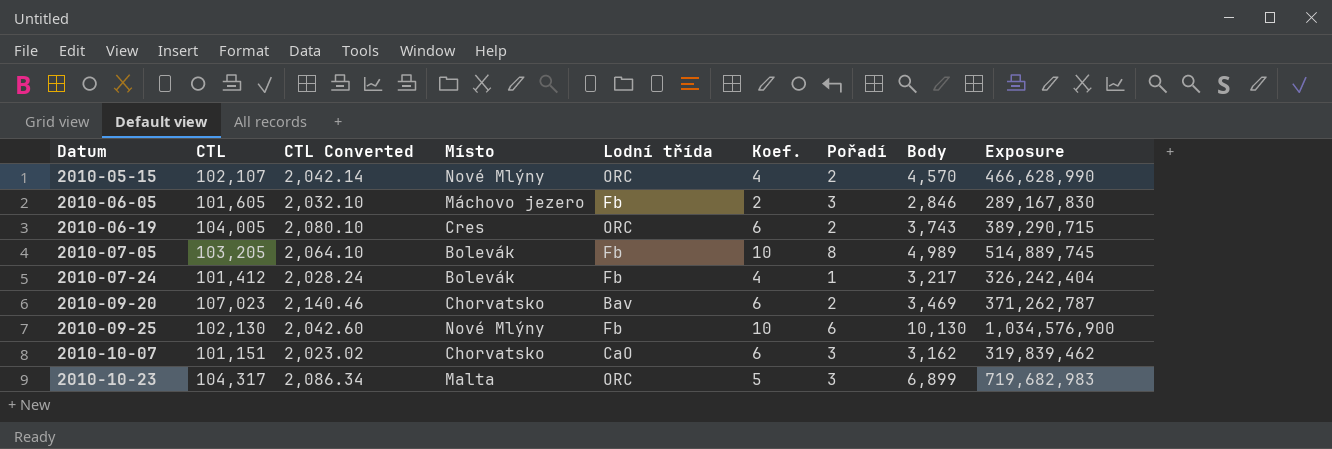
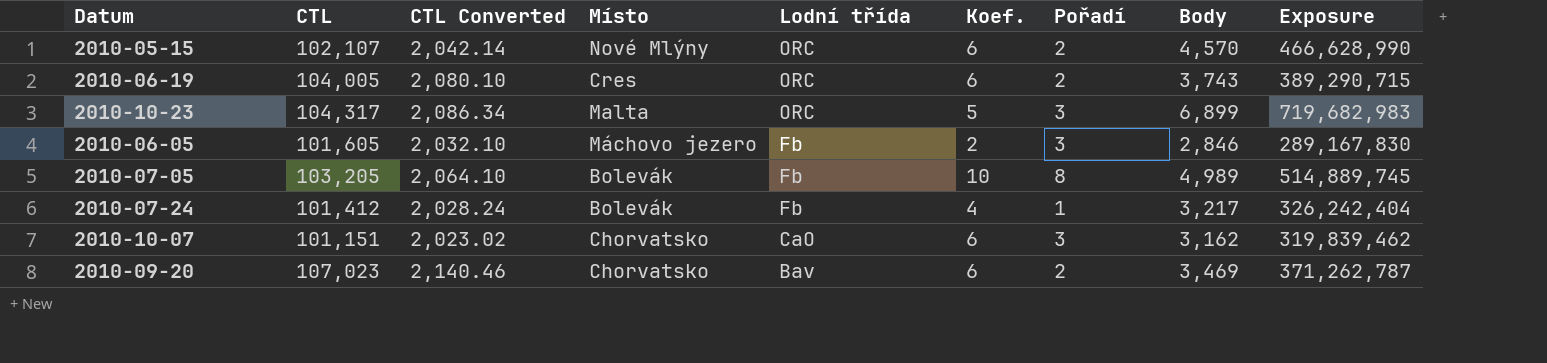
row order: Datum ascending -> Lodní třída descending
row 2010-09-25: 102,130 | 2,042.60 | Nové Mlýny | Fb | 10 | 6 | 10,130 | 1,034,576,900 -> none
2010-05-15 | Koef.: 4 -> 6

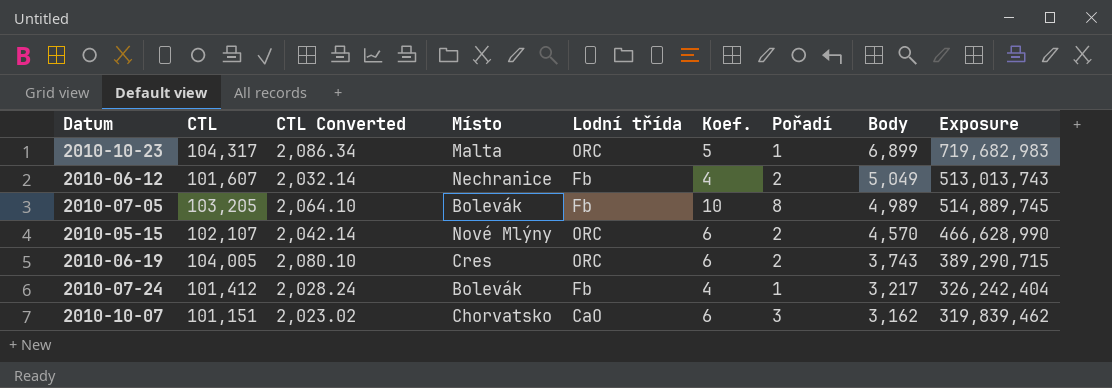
row order: Lodní třída descending -> Body descending
row 2010-06-05: 101,605 | 2,032.10 | Máchovo jezero | Fb | 2 | 3 | 2,846 | 289,167,830 -> none
row 2010-09-20: 107,023 | 2,140.46 | Chorvatsko | Bav | 6 | 2 | 3,469 | 371,262,787 -> none
2010-10-23 | Pořadí: 3 -> 1
row 2010-06-12: none -> 101,607 | 2,032.14 | Nechranice | Fb | 4 | 2 | 5,049 | 513,013,743

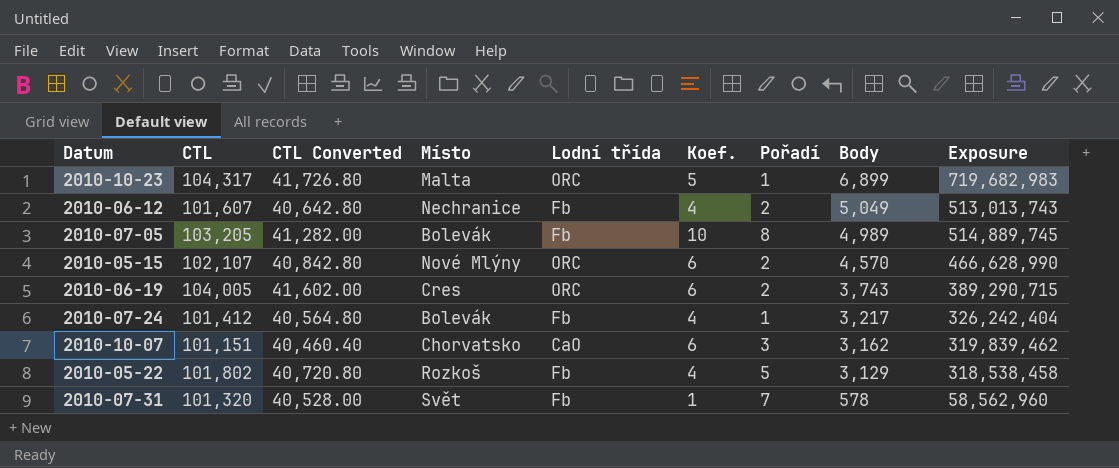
column CTL Converted | formula: [CTL] * 0.02 -> [CTL] * 0.4
row 2010-05-22: none -> 101,802 | 40,720.80 | Rozkoš | Fb | 4 | 5 | 3,129 | 318,538,458
row 2010-07-31: none -> 101,320 | 40,528.00 | Svět | Fb | 1 | 7 | 578 | 58,562,960

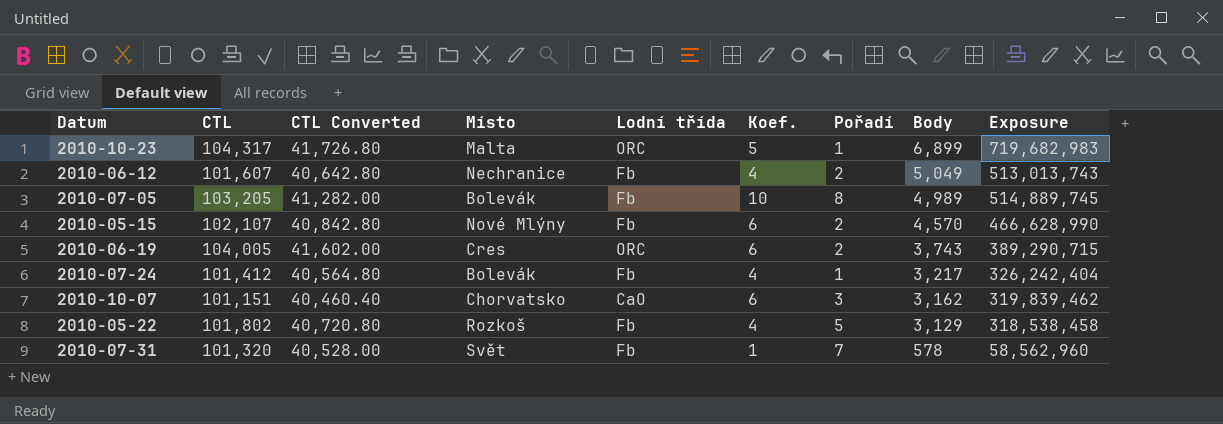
2010-05-15 | Lodní třída: ORC -> Fb

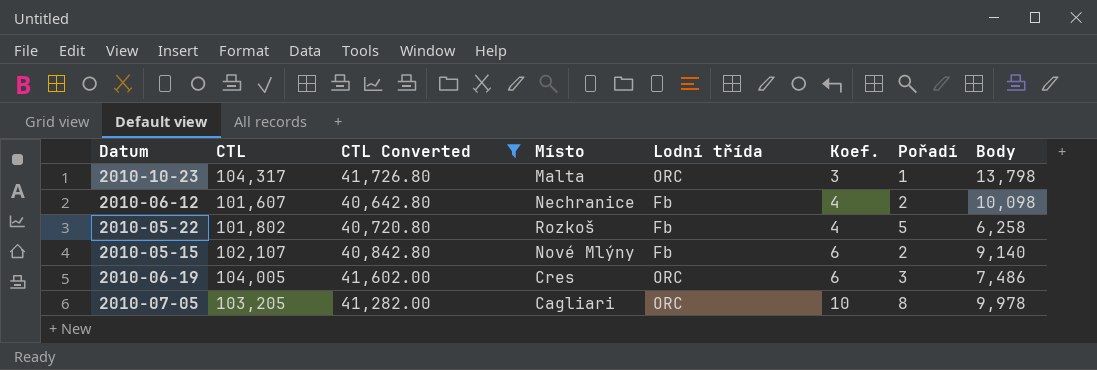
filter: none -> CTL Converted >= 40,642.80
row order: Body descending -> Koef. ascending
column Exposure | formula: [CTL] * [Body] -> none
2010-10-23 | Koef.: 5 -> 3
2010-10-23 | Body: 6,899 -> 13,798
2010-06-12 | Body: 5,049 -> 10,098
2010-05-22 | Body: 3,129 -> 6,258
2010-05-15 | Body: 4,570 -> 9,140
2010-06-19 | Pořadí: 2 -> 3
2010-06-19 | Body: 3,743 -> 7,486
2010-07-05 | Místo: Bolevák -> Cagliari
2010-07-05 | Lodní třída: Fb -> ORC
2010-07-05 | Body: 4,989 -> 9,978

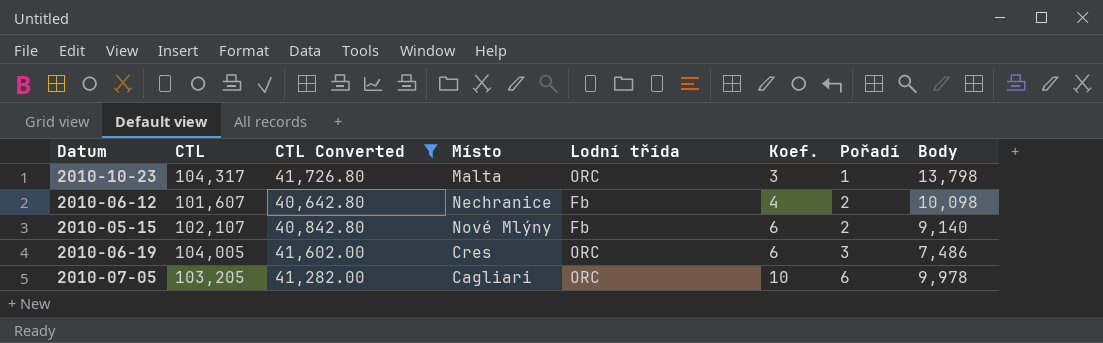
row 2010-05-22: 101,802 | 40,720.80 | Rozkoš | Fb | 4 | 5 | 6,258 -> none
2010-07-05 | Pořadí: 8 -> 6

